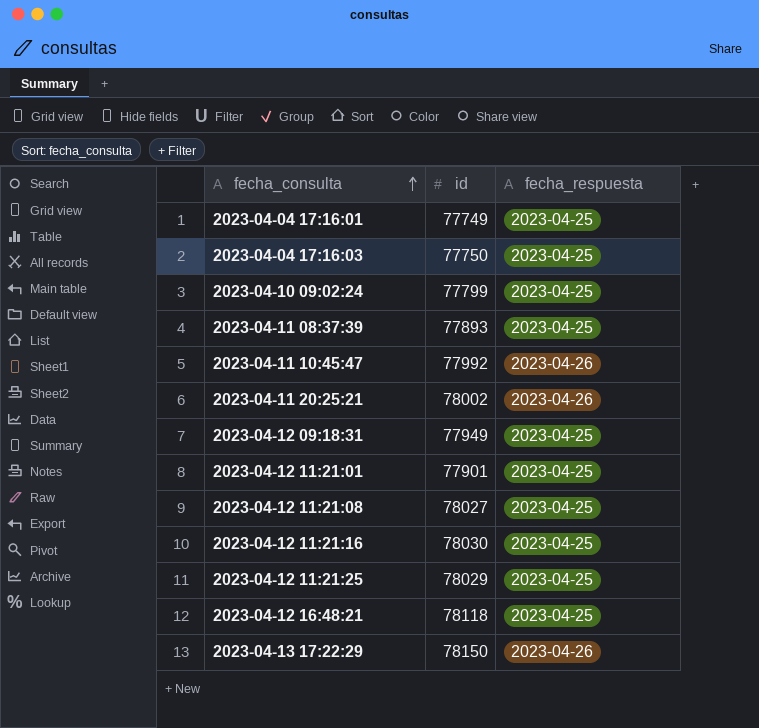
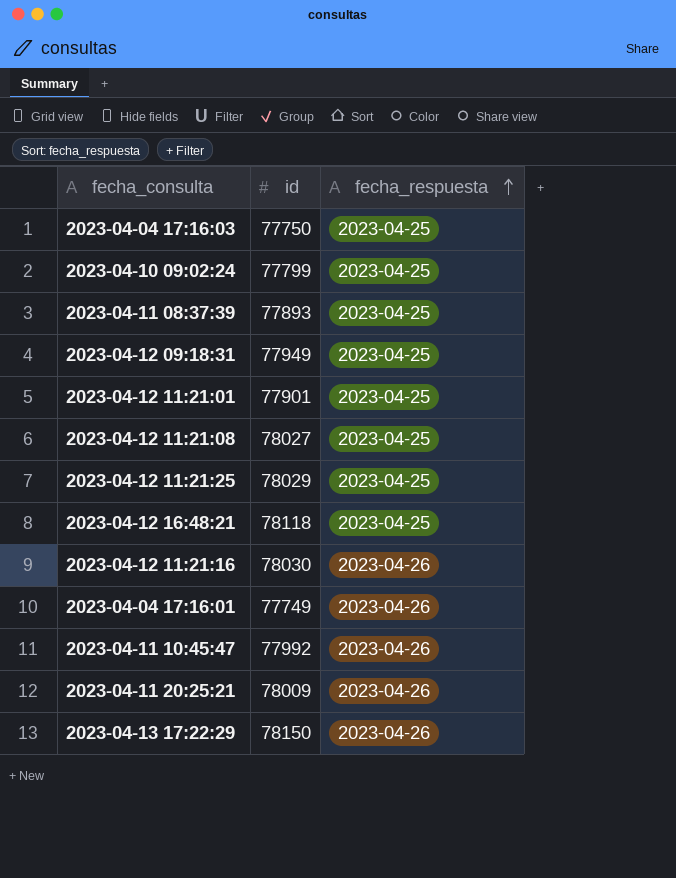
row order: fecha_consulta ascending -> fecha_respuesta ascending
2023-04-12 11:21:16 | fecha_respuesta: 2023-04-25 -> 2023-04-26
2023-04-04 17:16:01 | fecha_respuesta: 2023-04-25 -> 2023-04-26
2023-04-11 20:25:21 | id: 78002 -> 78009

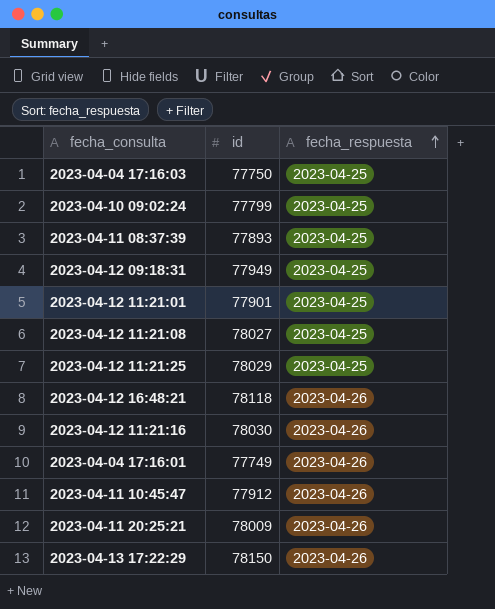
2023-04-12 16:48:21 | fecha_respuesta: 2023-04-25 -> 2023-04-26
2023-04-11 10:45:47 | id: 77992 -> 77912

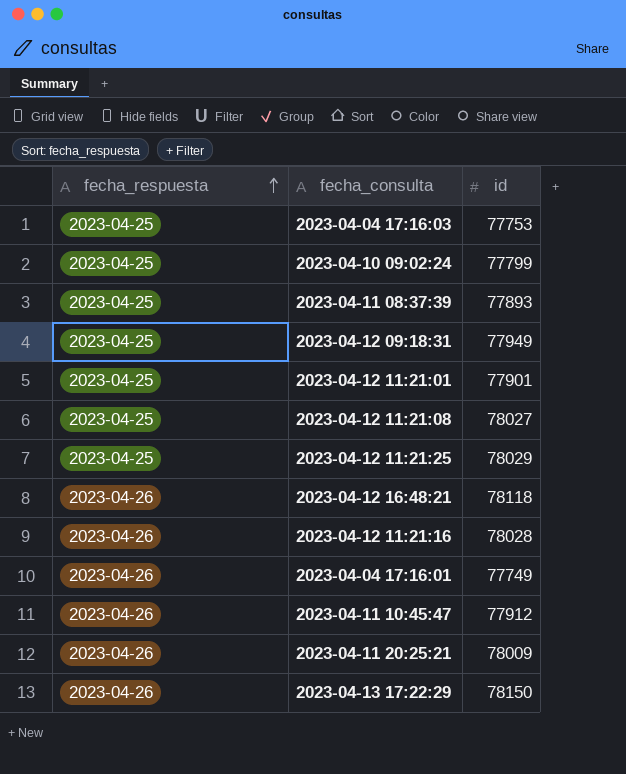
column fecha_respuesta | position: 3 -> 1
2023-04-04 17:16:03 | id: 77750 -> 77753
2023-04-12 11:21:16 | id: 78030 -> 78028

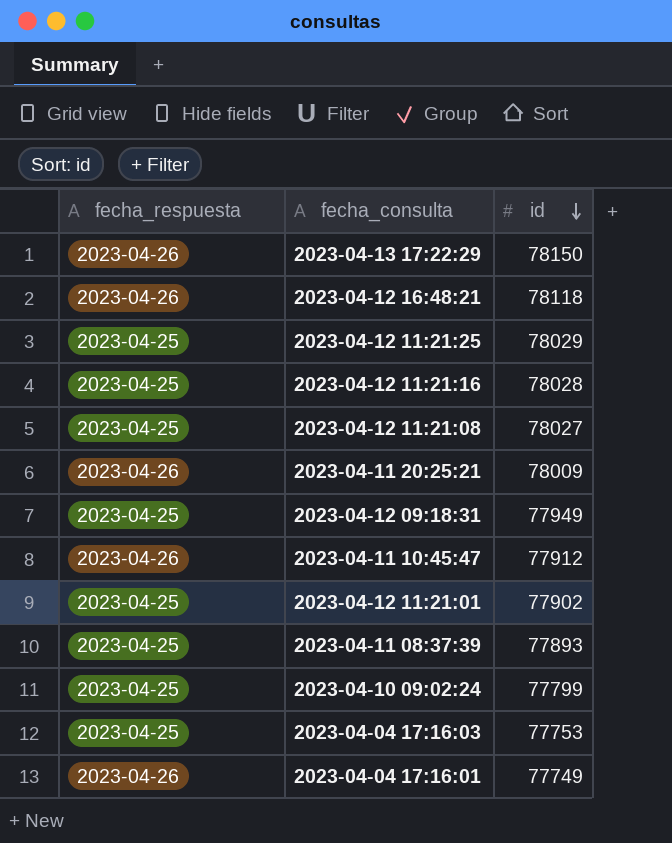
row order: fecha_respuesta ascending -> id descending
2023-04-12 11:21:16 | fecha_respuesta: 2023-04-26 -> 2023-04-25
2023-04-12 11:21:01 | id: 77901 -> 77902

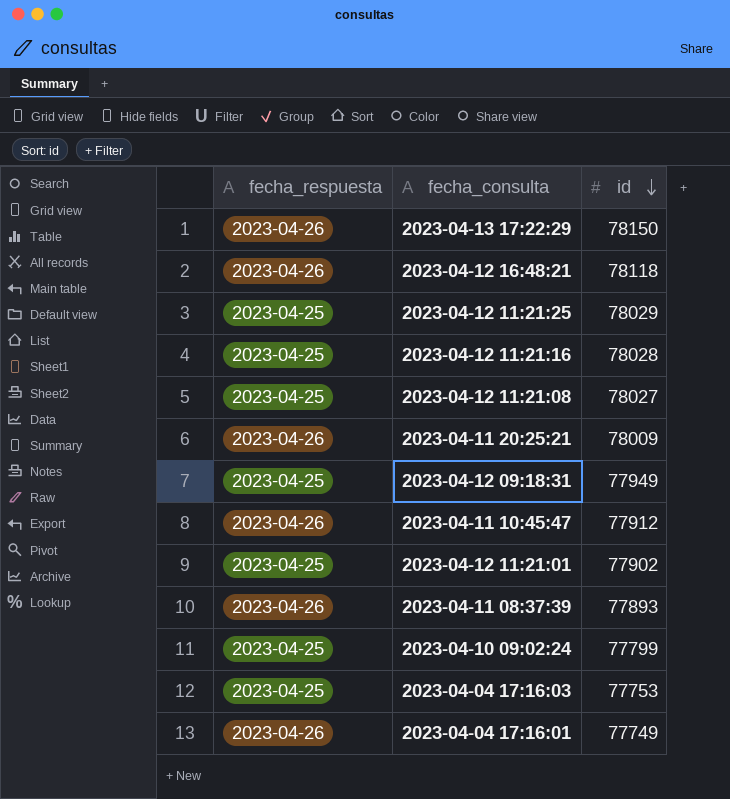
2023-04-11 08:37:39 | fecha_respuesta: 2023-04-25 -> 2023-04-26

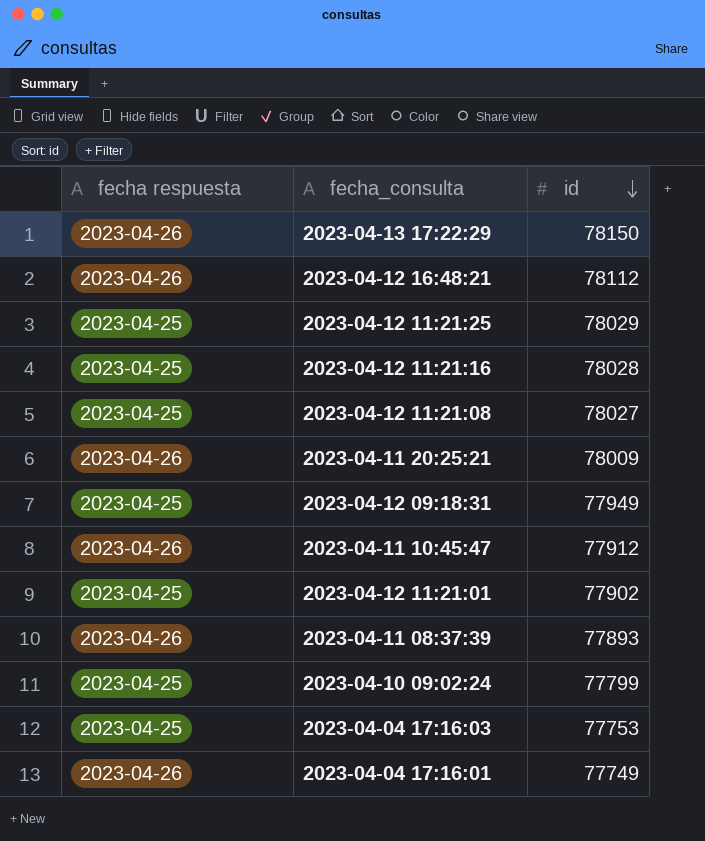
column name: fecha_respuesta -> fecha respuesta
2023-04-12 16:48:21 | id: 78118 -> 78112

